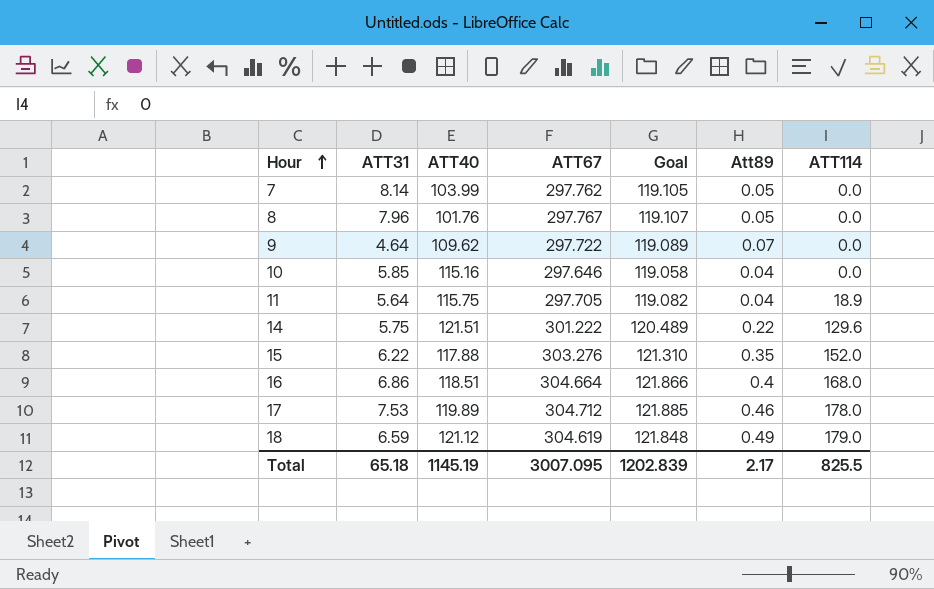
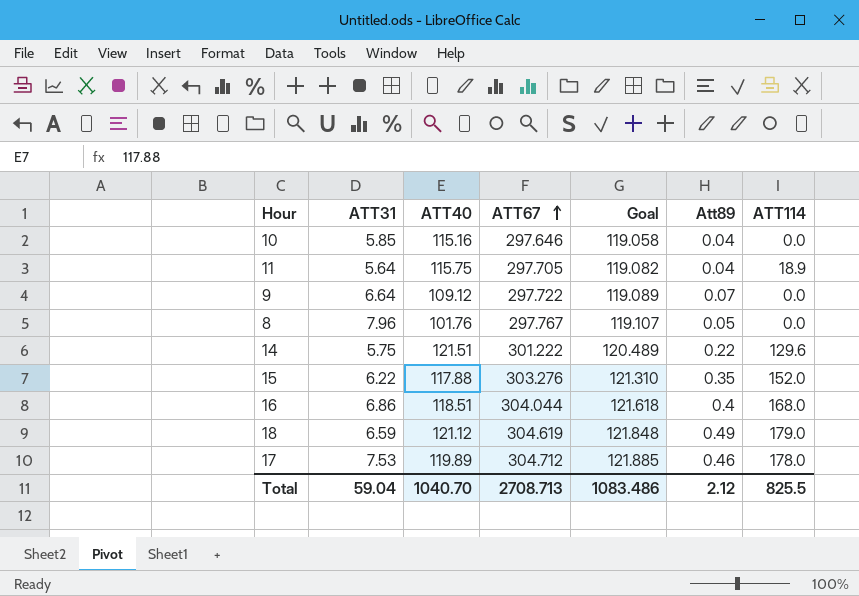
row order: Hour ascending -> ATT67 ascending
row 7: 8.14 | 103.99 | 297.762 | 119.105 | 0.05 | 0.0 -> none
9 | ATT31: 4.64 -> 6.64
9 | ATT40: 109.62 -> 109.12
16 | ATT67: 304.664 -> 304.044
16 | Goal: 121.866 -> 121.618
Total | ATT31: 65.18 -> 59.04
Total | ATT40: 1145.19 -> 1040.70
Total | ATT67: 3007.095 -> 2708.713
Total | Goal: 1202.839 -> 1083.486
Total | Att89: 2.17 -> 2.12

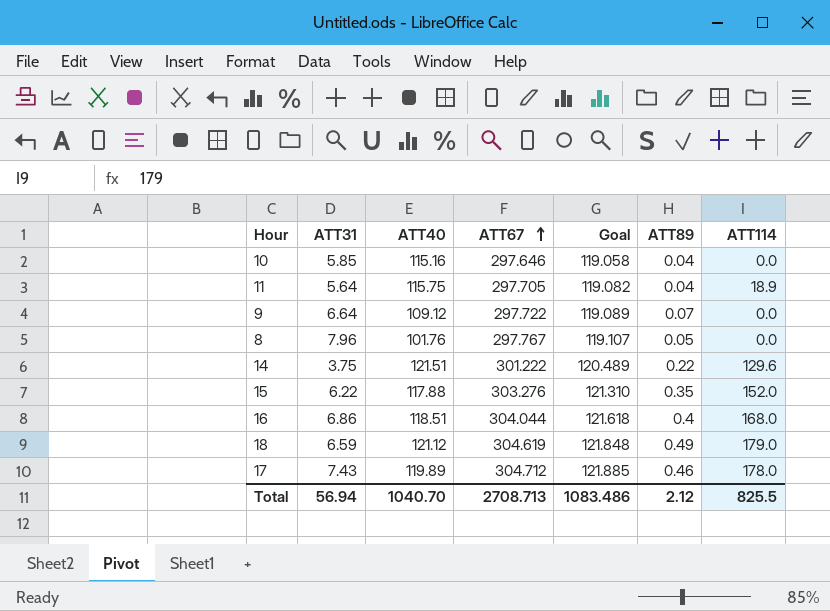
column name: Att89 -> ATT89
14 | ATT31: 5.75 -> 3.75
17 | ATT31: 7.53 -> 7.43
Total | ATT31: 59.04 -> 56.94

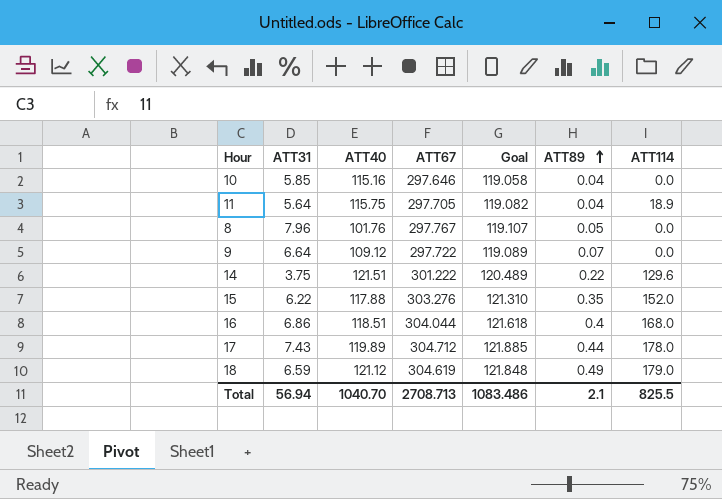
row order: ATT67 ascending -> ATT89 ascending
17 | ATT89: 0.46 -> 0.44
Total | ATT89: 2.12 -> 2.1

